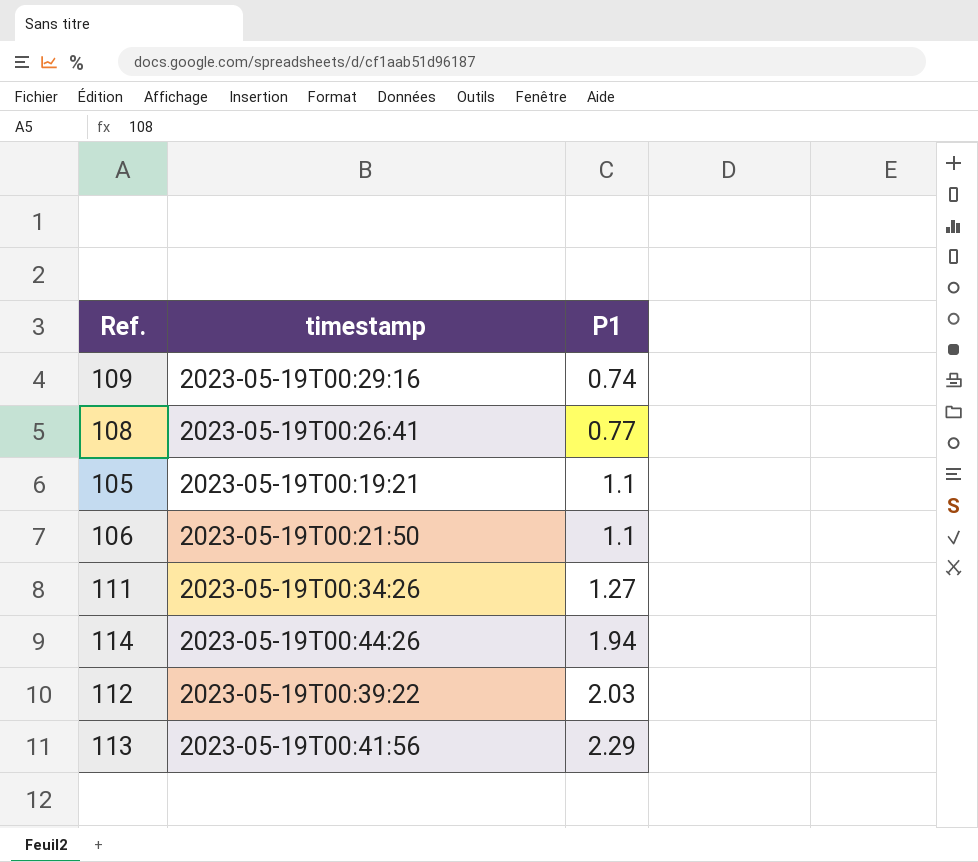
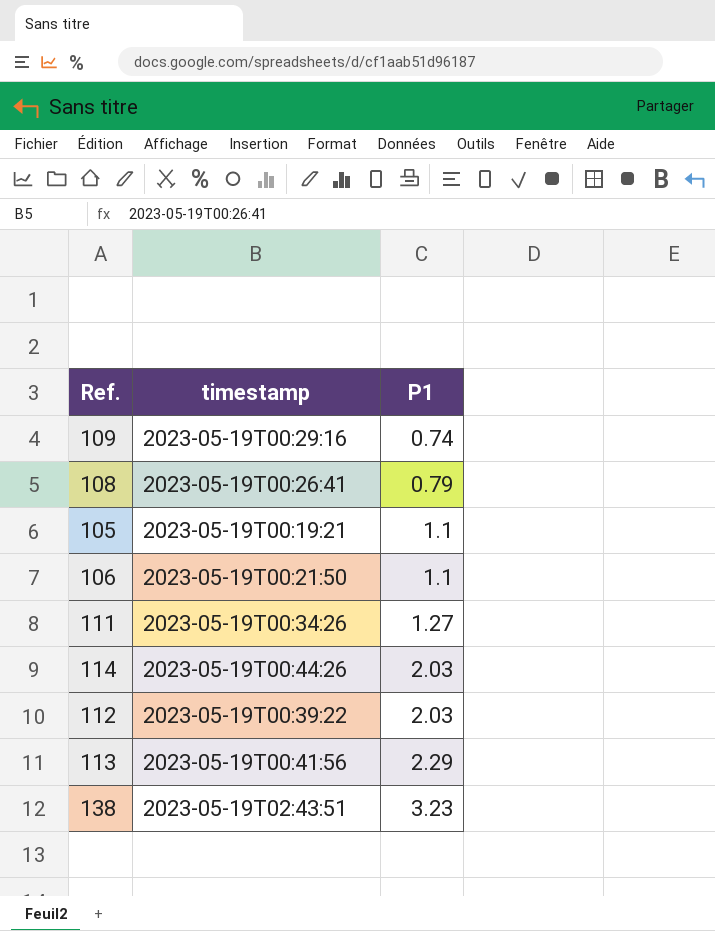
108 | P1: 0.77 -> 0.79
114 | P1: 1.94 -> 2.03
row 138: none -> 2023-05-19T02:43:51 | 3.23

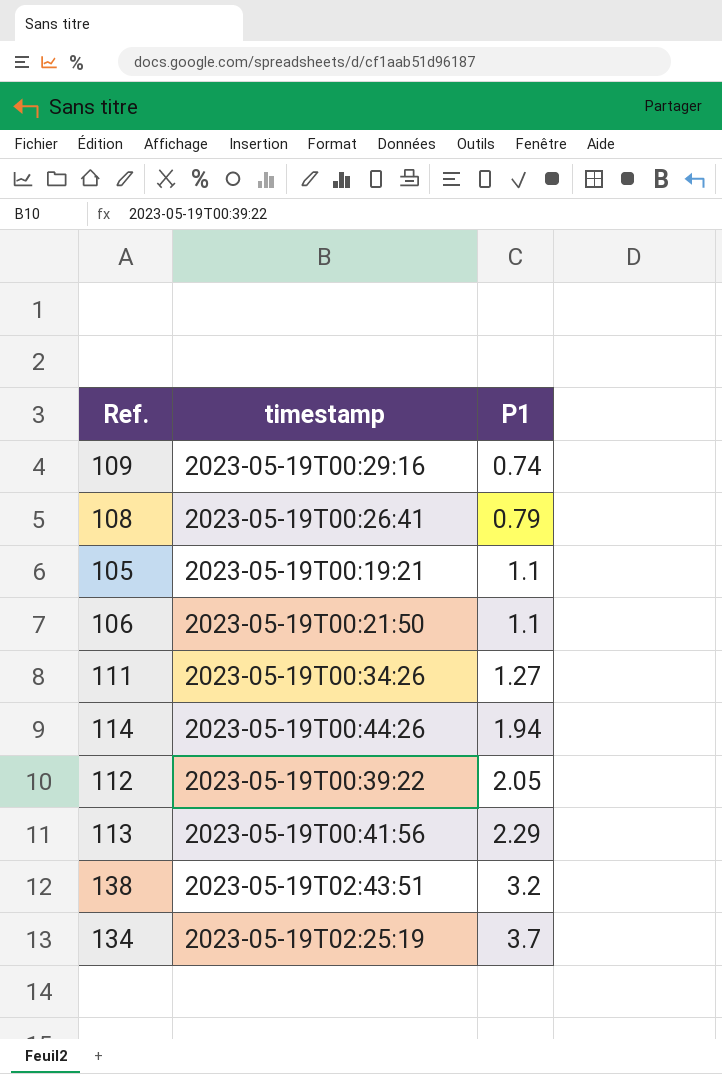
114 | P1: 2.03 -> 1.94
112 | P1: 2.03 -> 2.05
138 | P1: 3.23 -> 3.2
row 134: none -> 2023-05-19T02:25:19 | 3.7

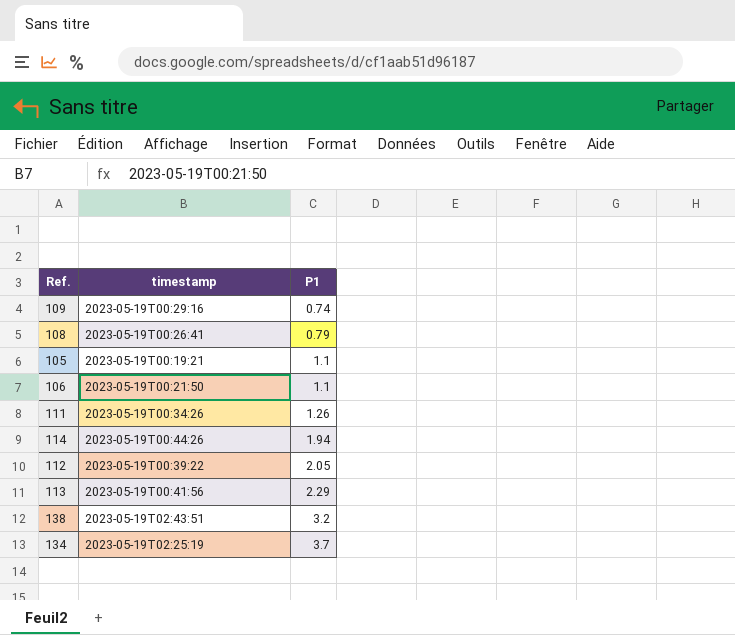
111 | P1: 1.27 -> 1.26

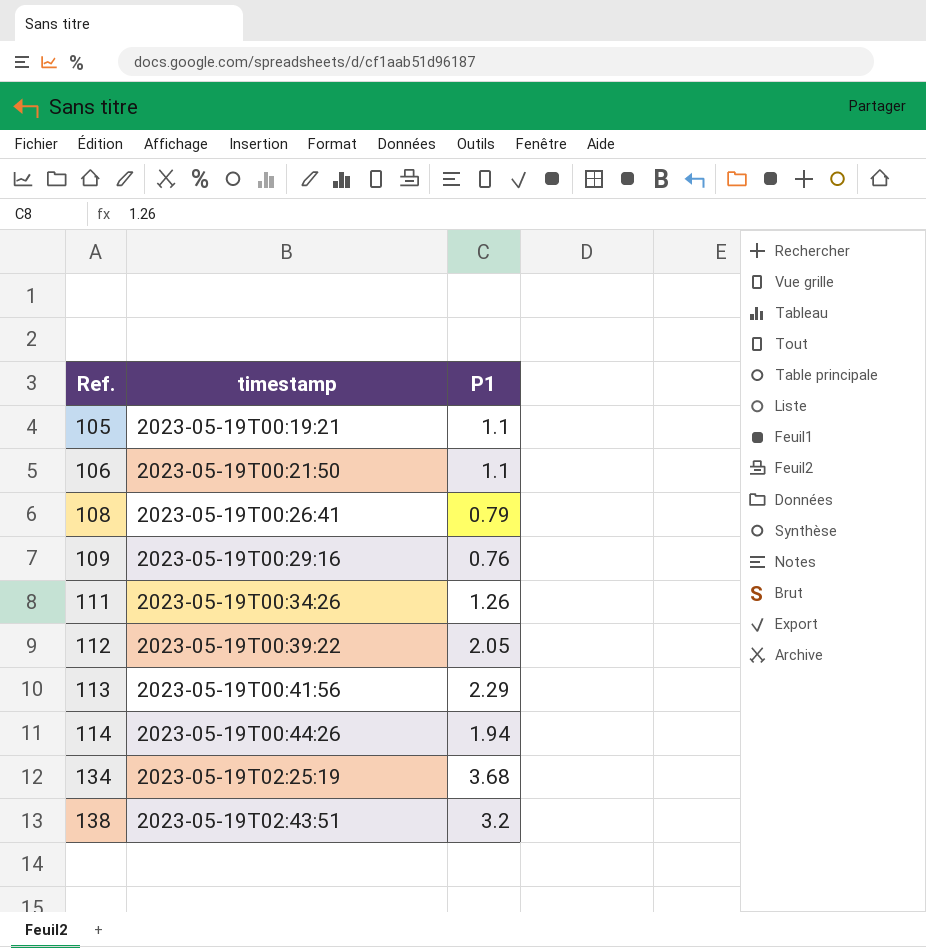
row order: P1 ascending -> Ref. ascending
109 | P1: 0.74 -> 0.76
134 | P1: 3.7 -> 3.68

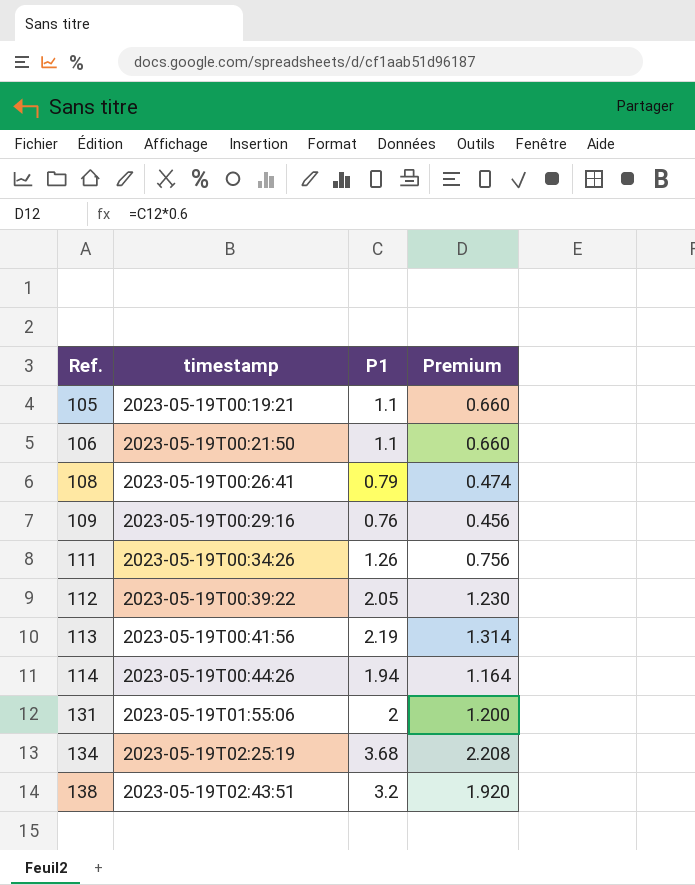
column Premium | formula: none -> [P1] * 0.6
113 | P1: 2.29 -> 2.19
row 131: none -> 2023-05-19T01:55:06 | 2 | 1.200

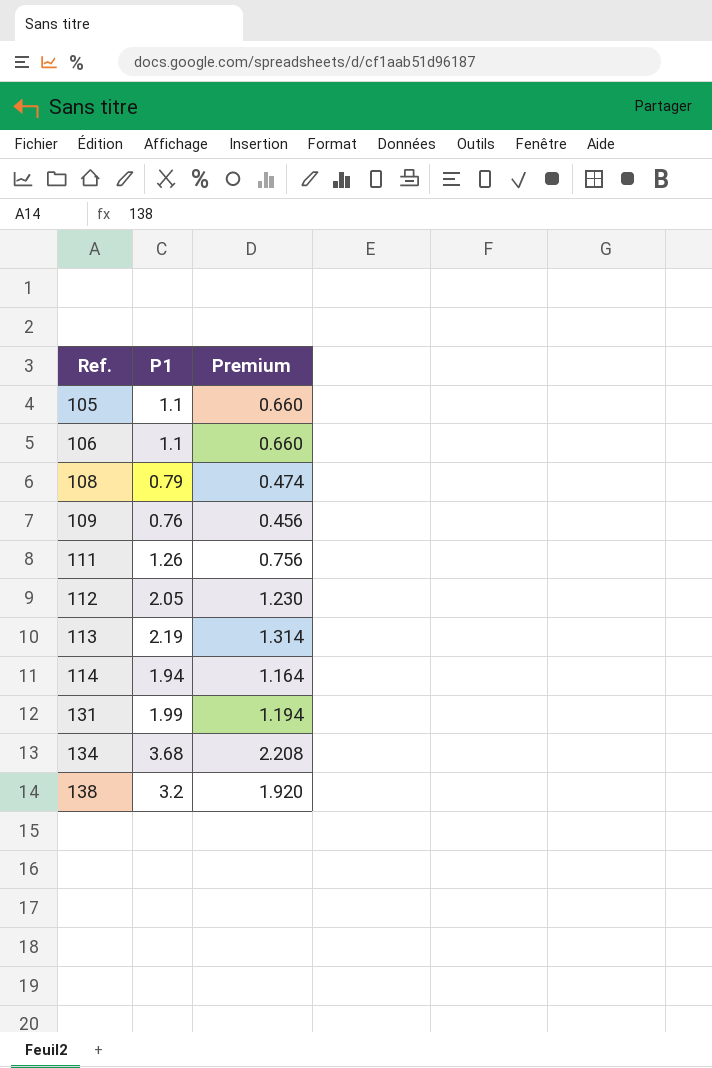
column timestamp | position: 2 -> none
131 | P1: 2 -> 1.99
131 | Premium: 1.200 -> 1.194

